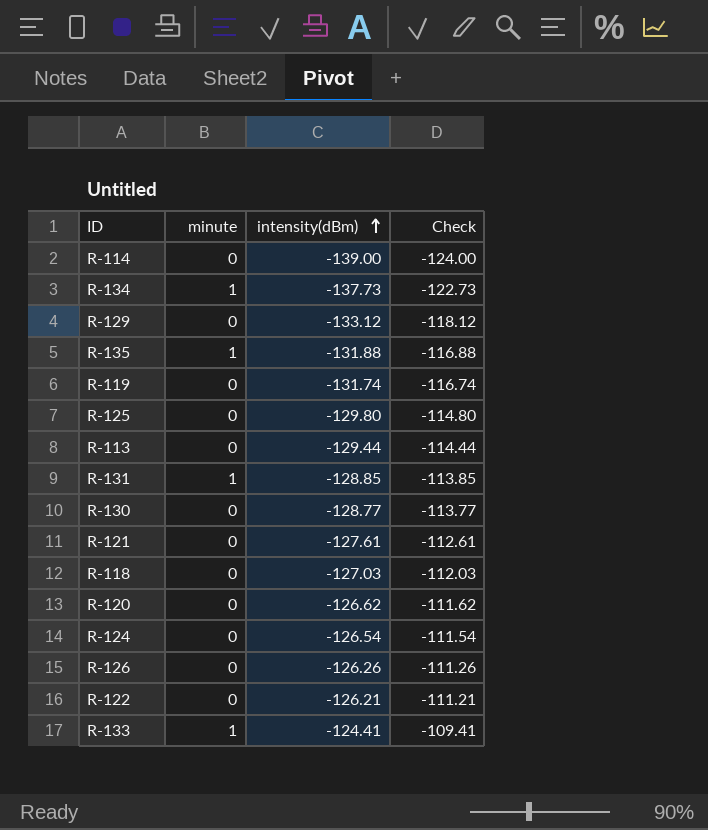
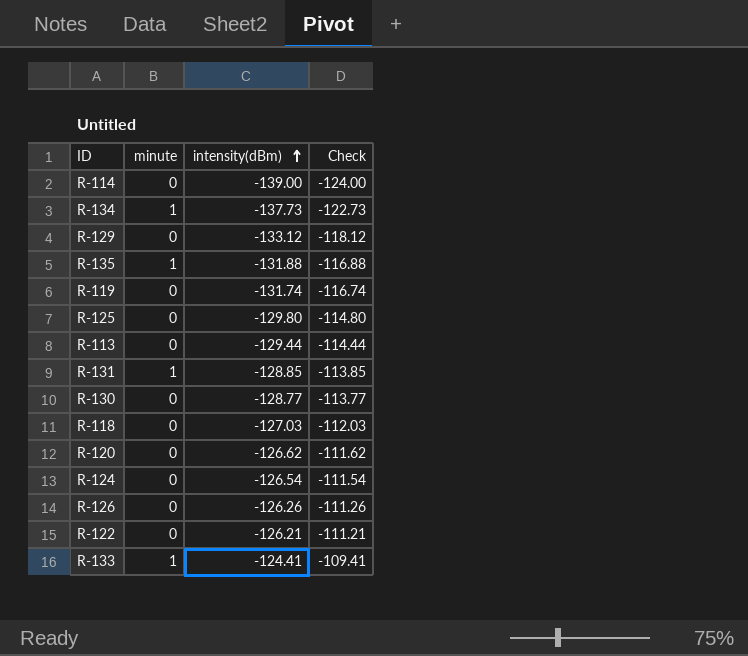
row R-121: 0 | -127.61 | -112.61 -> none

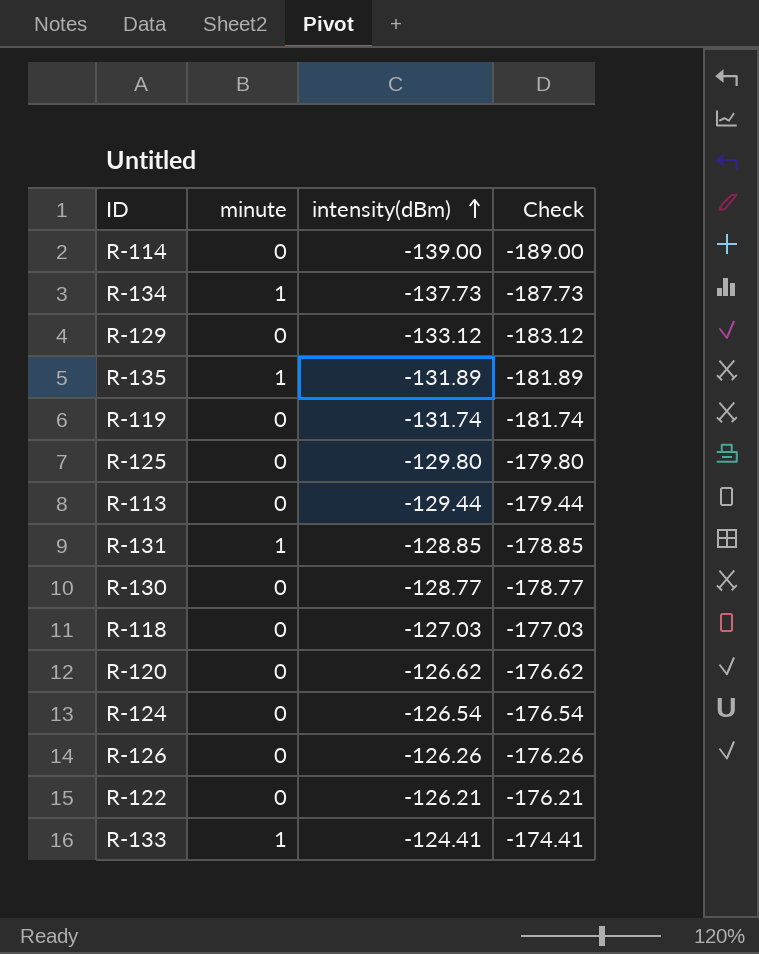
column Check | formula: [intensity(dBm)] + 15 -> [intensity(dBm)] - 50
R-135 | intensity(dBm): -131.88 -> -131.89

